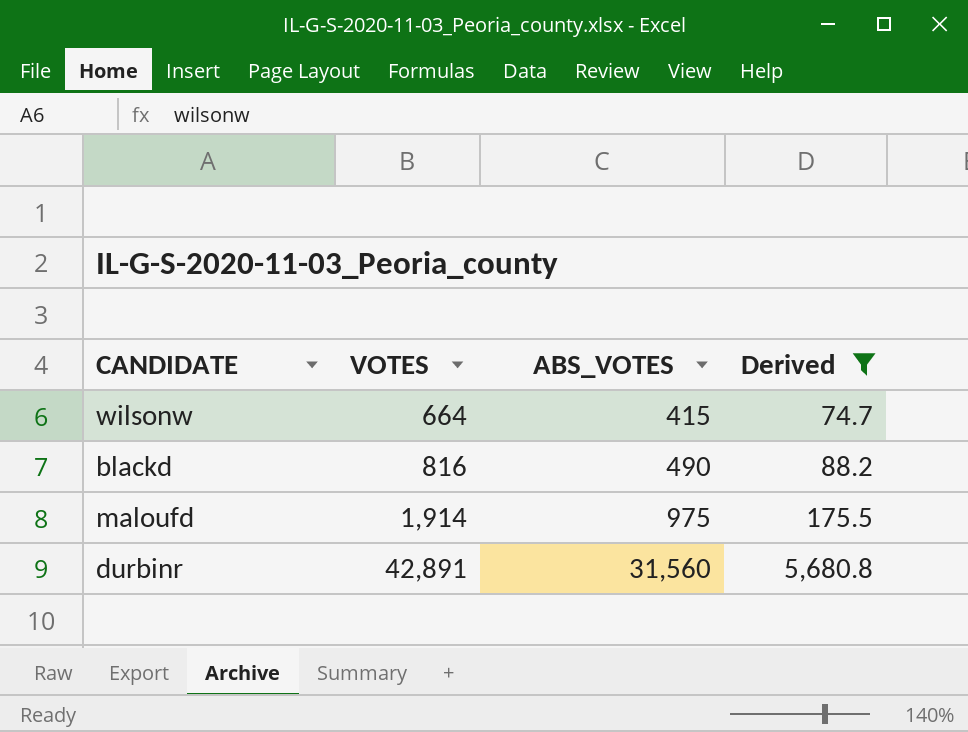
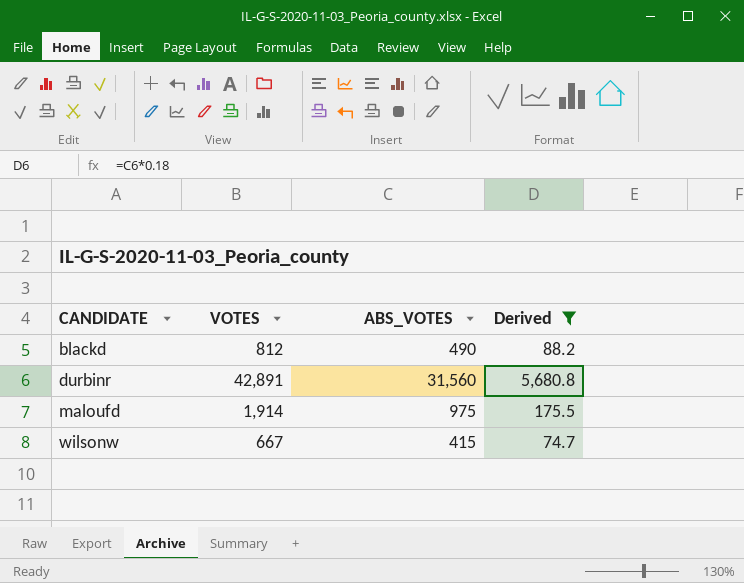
row order: VOTES ascending -> CANDIDATE ascending
blackd | VOTES: 816 -> 812
wilsonw | VOTES: 664 -> 667

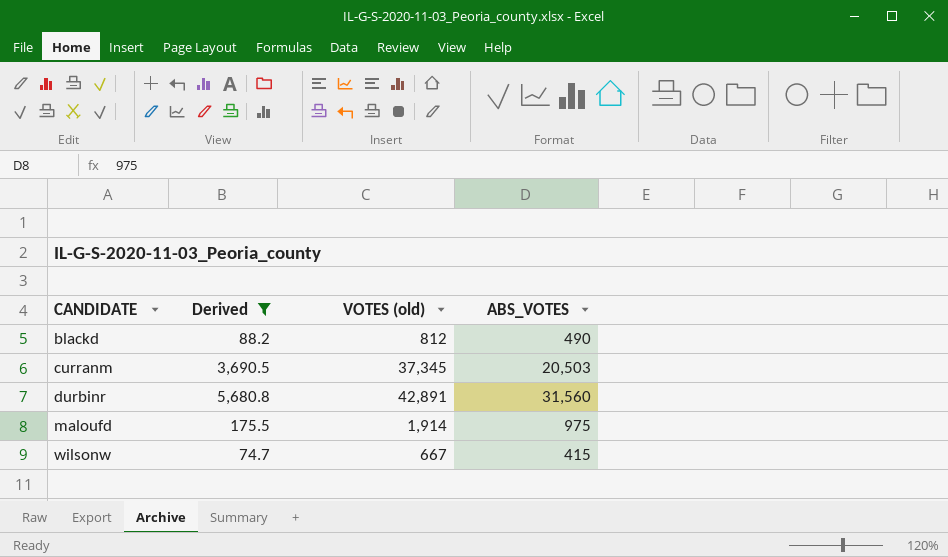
column Derived | position: 4 -> 2
column name: VOTES -> VOTES (old)
row curranm: none -> 3,690.5 | 37,345 | 20,503

